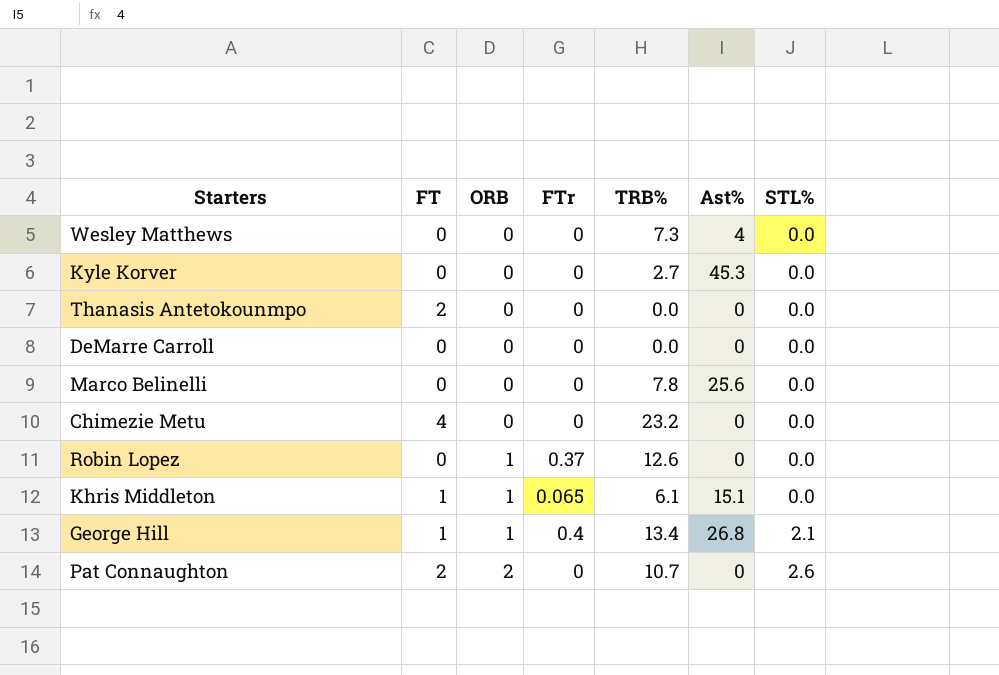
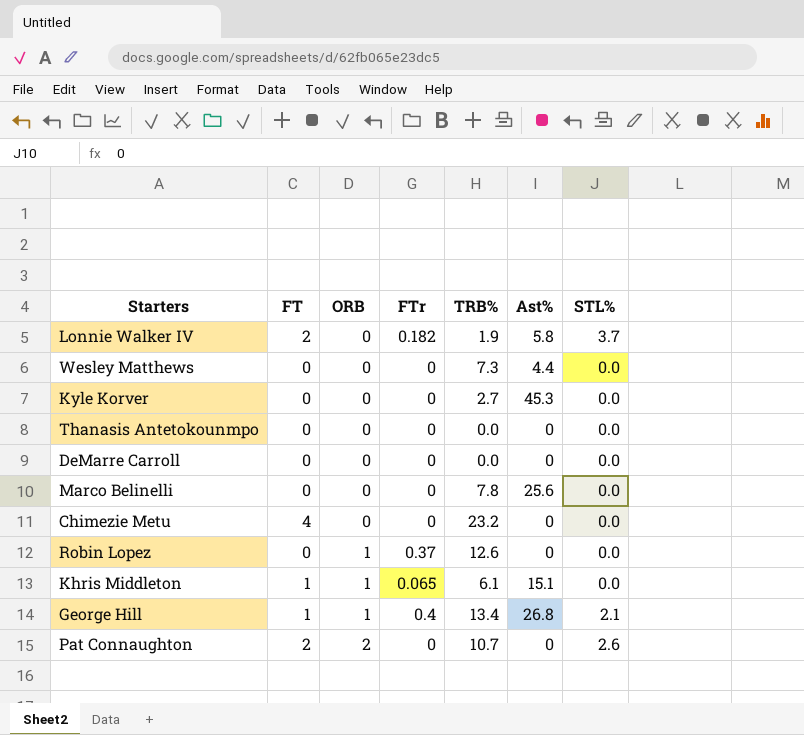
row Lonnie Walker IV: none -> 2 | 0 | 0.182 | 1.9 | 5.8 | 3.7
Wesley Matthews | Ast%: 4 -> 4.4
Thanasis Antetokounmpo | FT: 2 -> 0

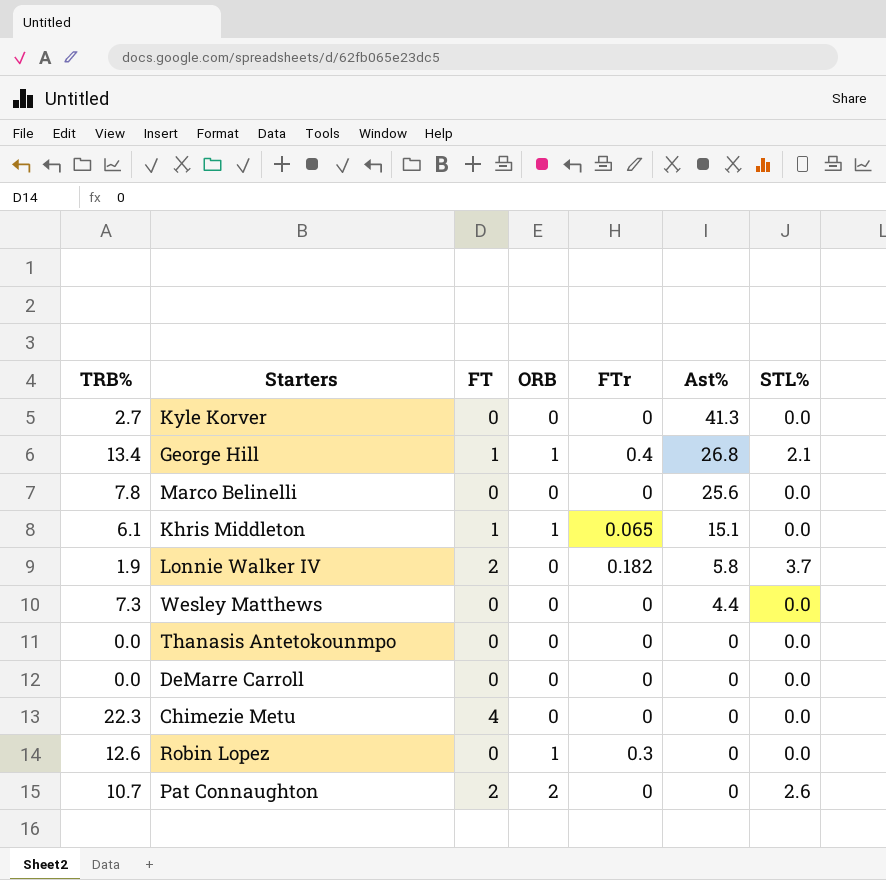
row order: ORB ascending -> Ast% descending
column TRB% | position: 5 -> 1
Kyle Korver | Ast%: 45.3 -> 41.3
Chimezie Metu | TRB%: 23.2 -> 22.3
Robin Lopez | FTr: 0.37 -> 0.3

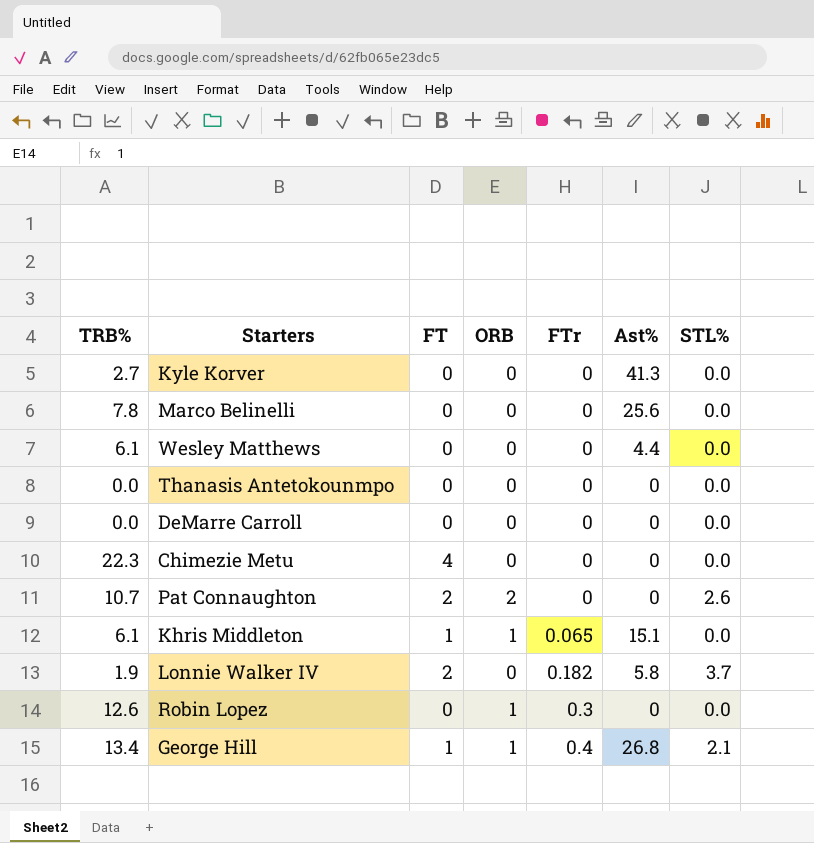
row order: Ast% descending -> FTr ascending
Wesley Matthews | TRB%: 7.3 -> 6.1

